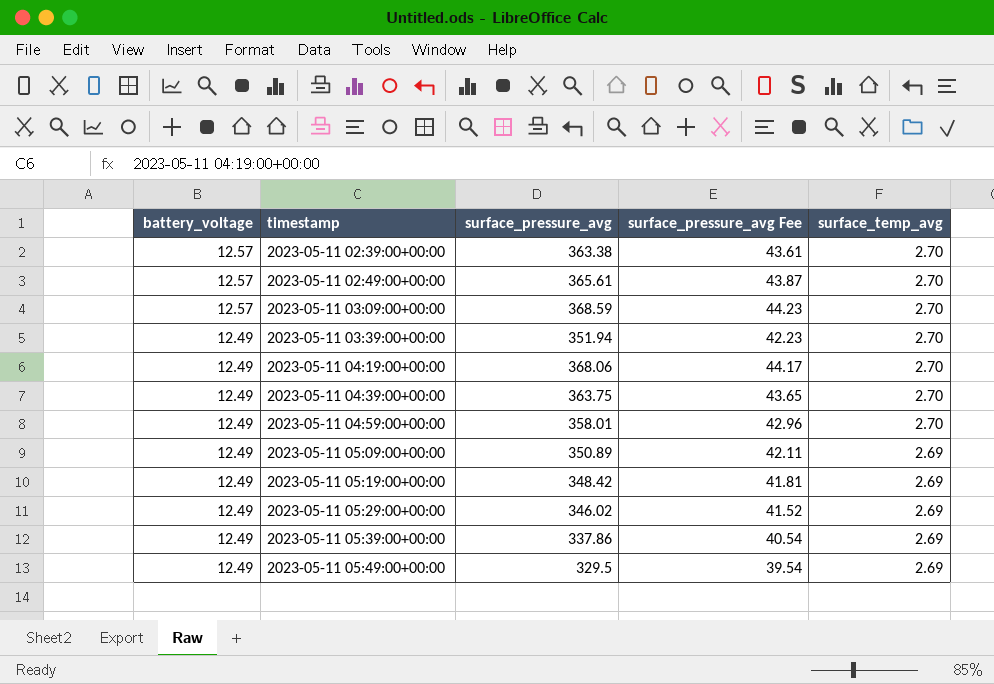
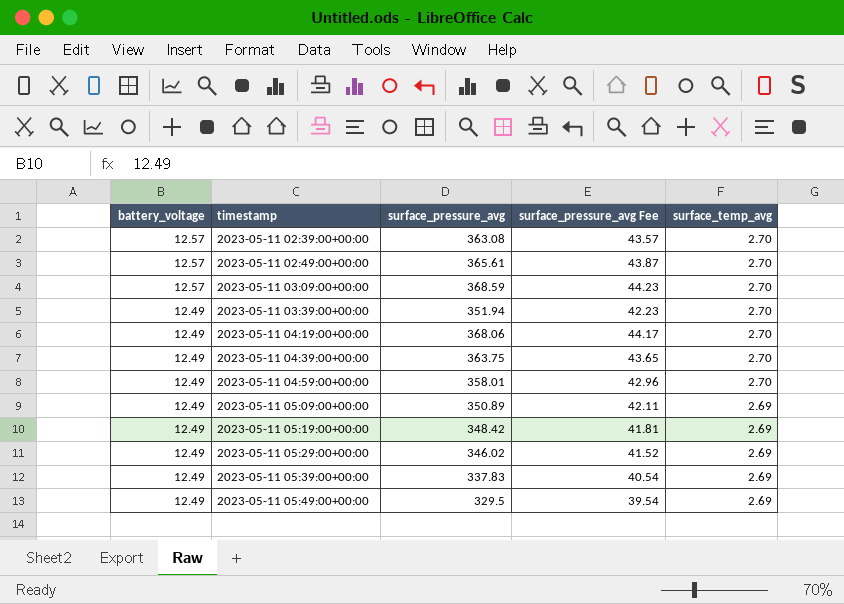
2023-05-11 02:39:00+00:00 | surface_pressure_avg: 363.38 -> 363.08
2023-05-11 02:39:00+00:00 | surface_pressure_avg Fee: 43.61 -> 43.57
2023-05-11 05:39:00+00:00 | surface_pressure_avg: 337.86 -> 337.83

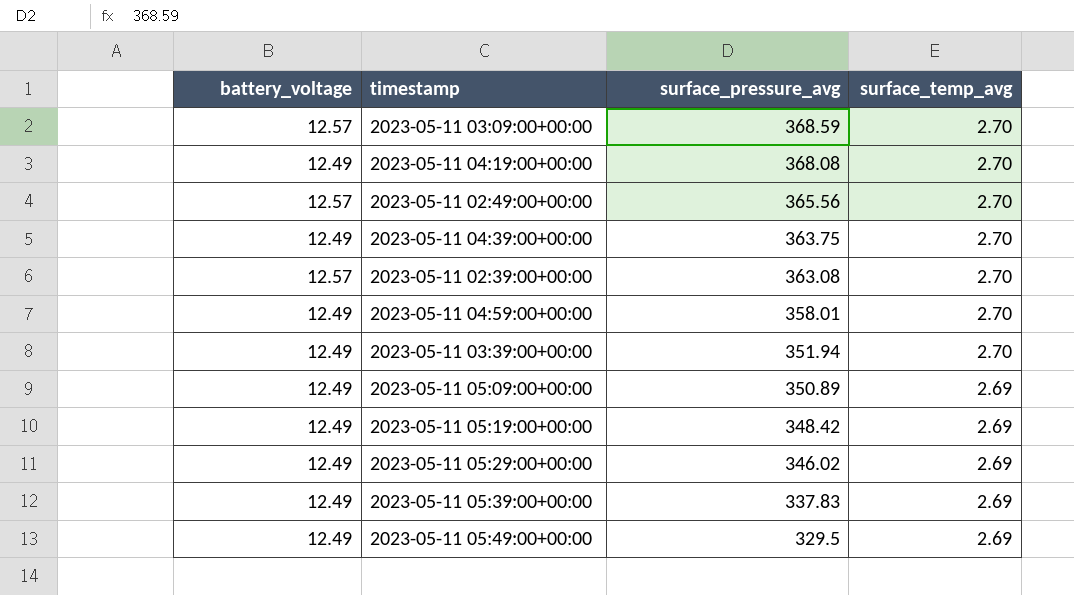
row order: battery_voltage descending -> surface_pressure_avg descending
column surface_pressure_avg Fee | formula: [surface_pressure_avg] * 0.12 -> none
2023-05-11 04:19:00+00:00 | surface_pressure_avg: 368.06 -> 368.08
2023-05-11 02:49:00+00:00 | surface_pressure_avg: 365.61 -> 365.56

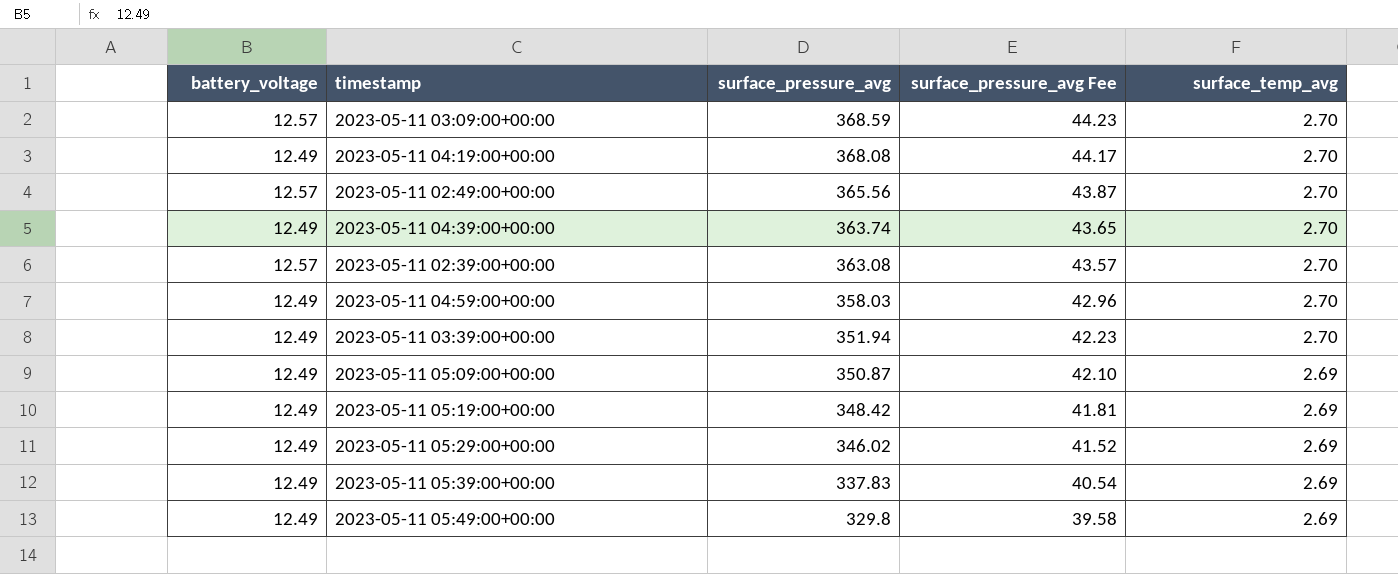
column surface_pressure_avg Fee | formula: none -> [surface_pressure_avg] * 0.12
2023-05-11 04:39:00+00:00 | surface_pressure_avg: 363.75 -> 363.74
2023-05-11 04:59:00+00:00 | surface_pressure_avg: 358.01 -> 358.03
2023-05-11 05:09:00+00:00 | surface_pressure_avg: 350.89 -> 350.87
2023-05-11 05:49:00+00:00 | surface_pressure_avg: 329.5 -> 329.8

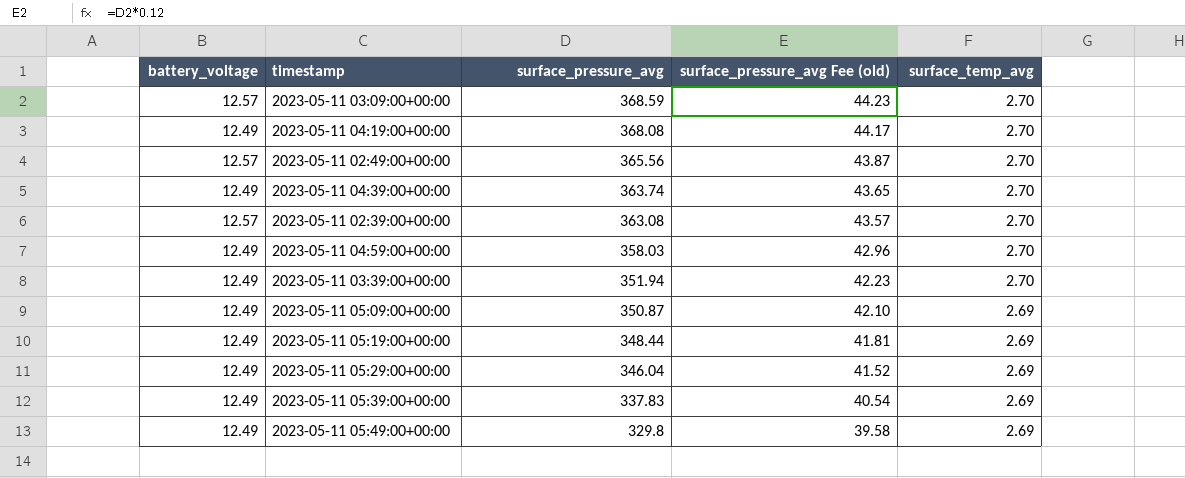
column name: surface_pressure_avg Fee -> surface_pressure_avg Fee (old)
2023-05-11 05:19:00+00:00 | surface_pressure_avg: 348.42 -> 348.44
2023-05-11 05:29:00+00:00 | surface_pressure_avg: 346.02 -> 346.04

